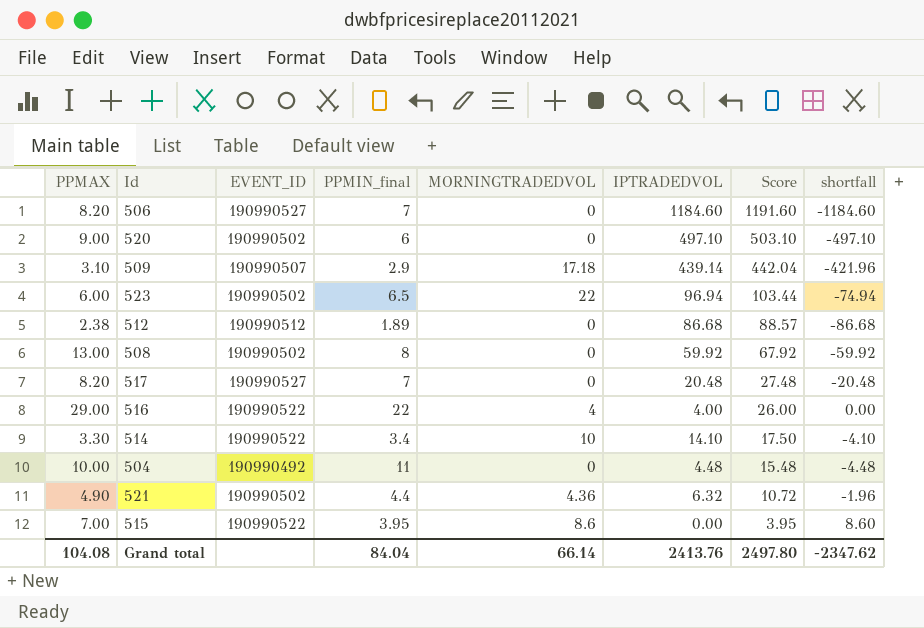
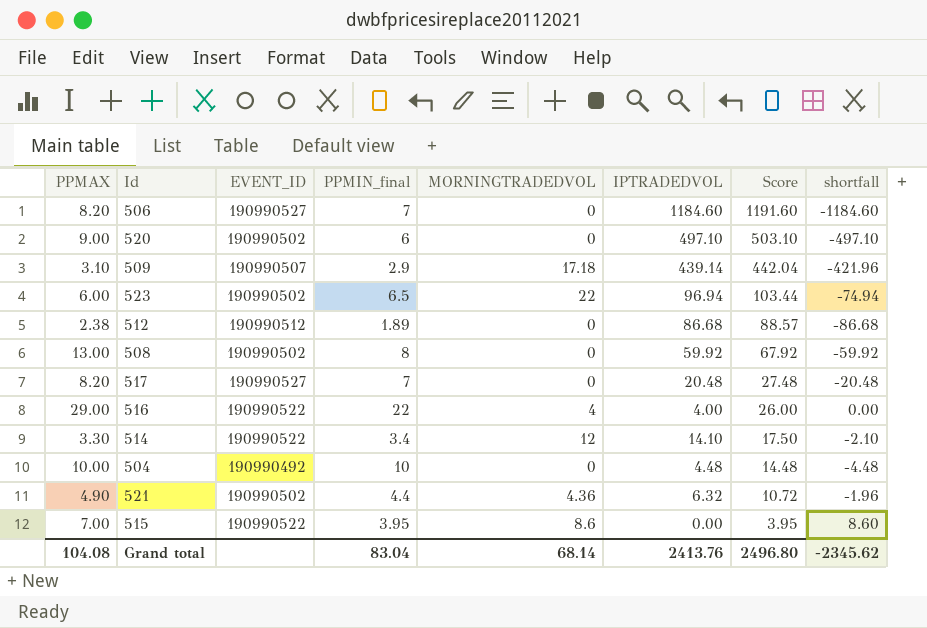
514 | MORNINGTRADEDVOL: 10 -> 12
514 | shortfall: -4.10 -> -2.10
504 | PPMIN_final: 11 -> 10
504 | Score: 15.48 -> 14.48
Grand total | PPMIN_final: 84.04 -> 83.04
Grand total | MORNINGTRADEDVOL: 66.14 -> 68.14
Grand total | Score: 2497.80 -> 2496.80
Grand total | shortfall: -2347.62 -> -2345.62

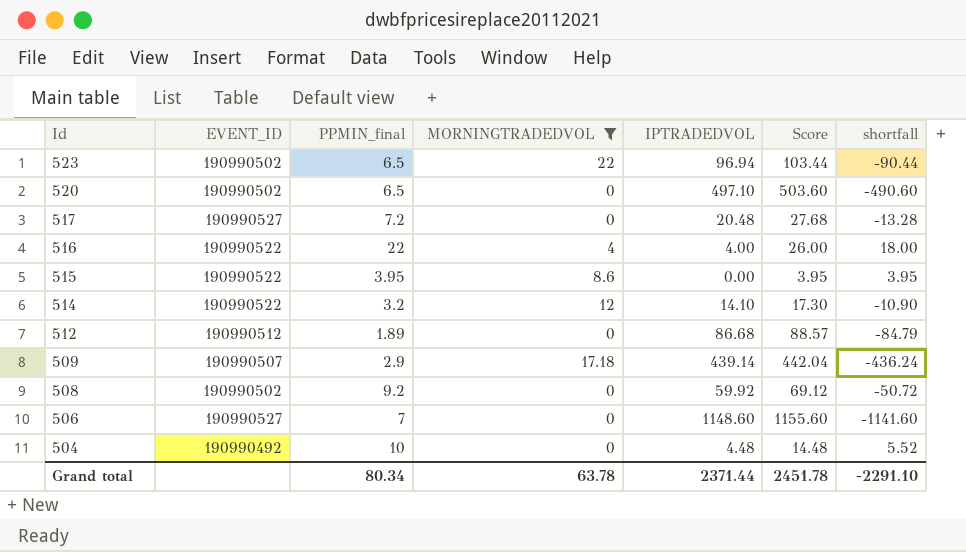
filter: none -> MORNINGTRADEDVOL != 4.36
row order: Score descending -> Id descending
column PPMAX | position: 1 -> none
column shortfall | formula: [MORNINGTRADEDVOL] - [IPTRADEDVOL] -> [PPMIN_final] - [IPTRADEDVOL]
520 | PPMIN_final: 6 -> 6.5
520 | Score: 503.10 -> 503.60
517 | PPMIN_final: 7 -> 7.2
517 | Score: 27.48 -> 27.68
514 | PPMIN_final: 3.4 -> 3.2
514 | Score: 17.50 -> 17.30
508 | PPMIN_final: 8 -> 9.2
508 | Score: 67.92 -> 69.12
506 | IPTRADEDVOL: 1184.60 -> 1148.60
506 | Score: 1191.60 -> 1155.60
Grand total | PPMIN_final: 83.04 -> 80.34
Grand total | MORNINGTRADEDVOL: 68.14 -> 63.78
Grand total | IPTRADEDVOL: 2413.76 -> 2371.44
Grand total | Score: 2496.80 -> 2451.78
Grand total | shortfall: -2345.62 -> -2291.10

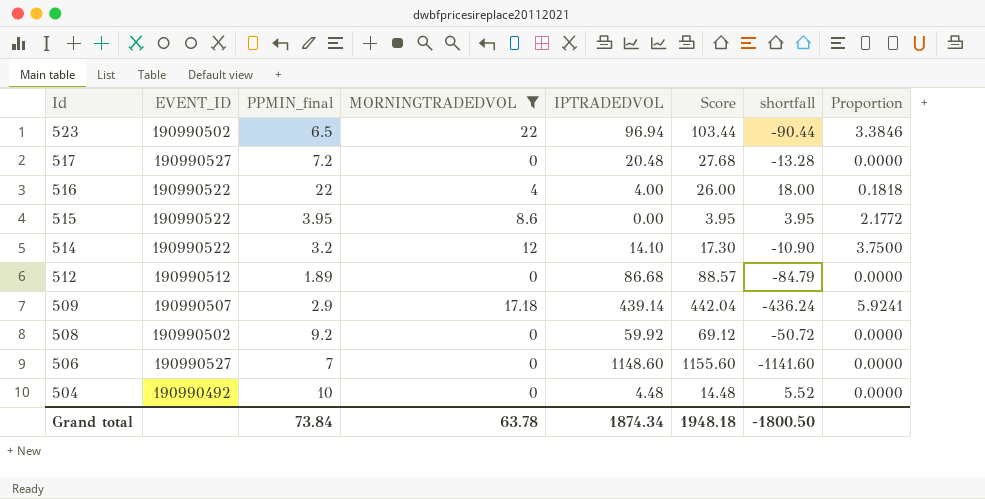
column Proportion | formula: none -> [MORNINGTRADEDVOL] / [PPMIN_final]
row 520: 190990502 | 6.5 | 0 | 497.10 | 503.60 | -490.60 -> none
Grand total | PPMIN_final: 80.34 -> 73.84
Grand total | IPTRADEDVOL: 2371.44 -> 1874.34
Grand total | Score: 2451.78 -> 1948.18
Grand total | shortfall: -2291.10 -> -1800.50

